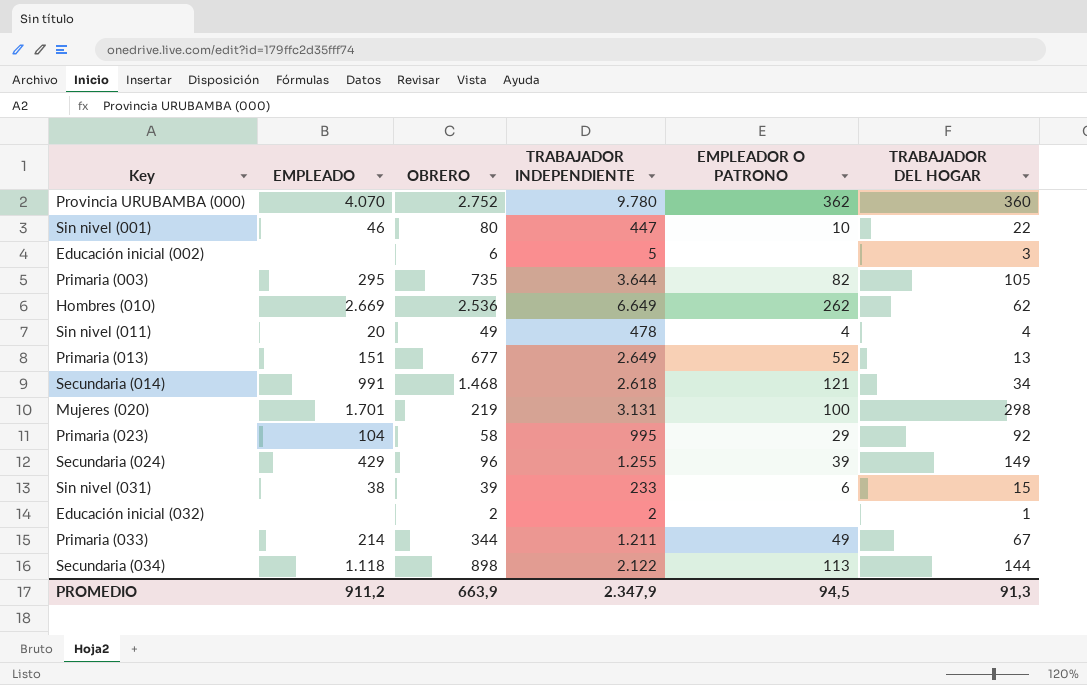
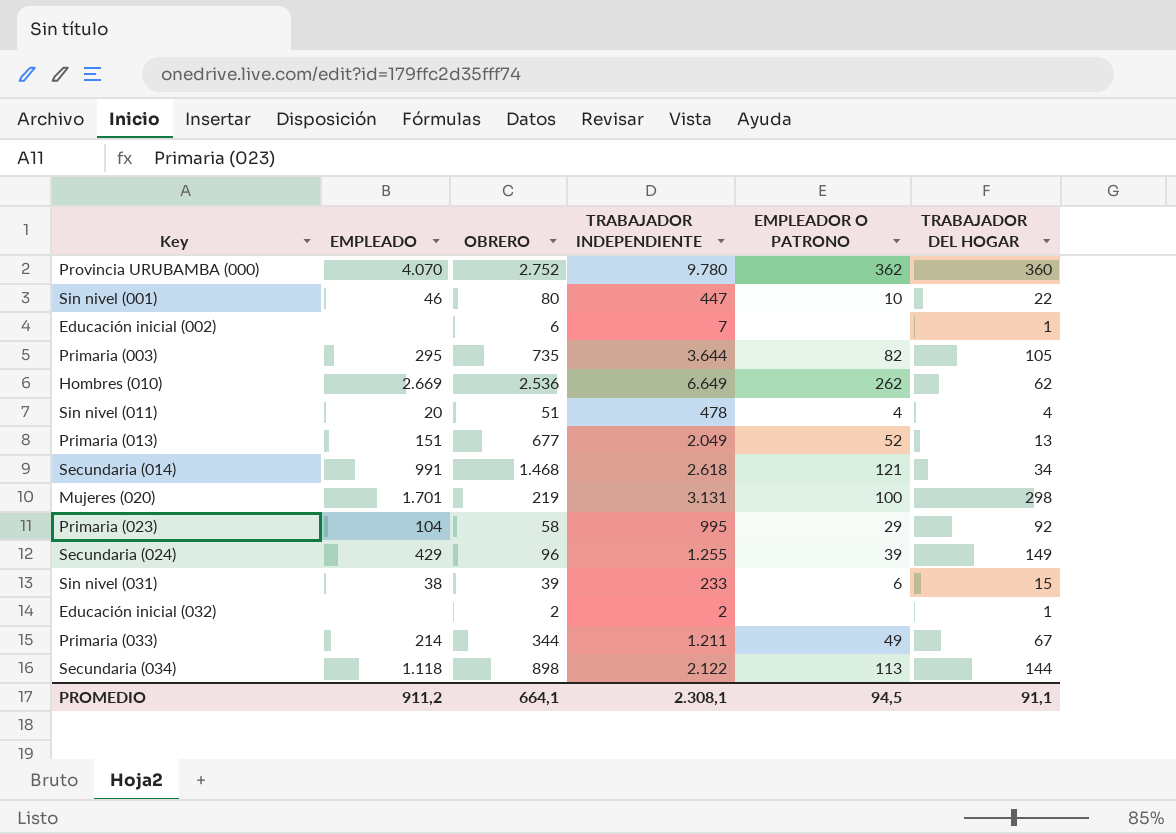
Educación inicial (002) | TRABAJADOR INDEPENDIENTE: 5 -> 7
Educación inicial (002) | TRABAJADOR DEL HOGAR: 3 -> 1
Sin nivel (011) | OBRERO: 49 -> 51
Primaria (013) | TRABAJADOR INDEPENDIENTE: 2.649 -> 2.049
PROMEDIO | OBRERO: 663,9 -> 664,1
PROMEDIO | TRABAJADOR INDEPENDIENTE: 2.347,9 -> 2.308,1
PROMEDIO | TRABAJADOR DEL HOGAR: 91,3 -> 91,1

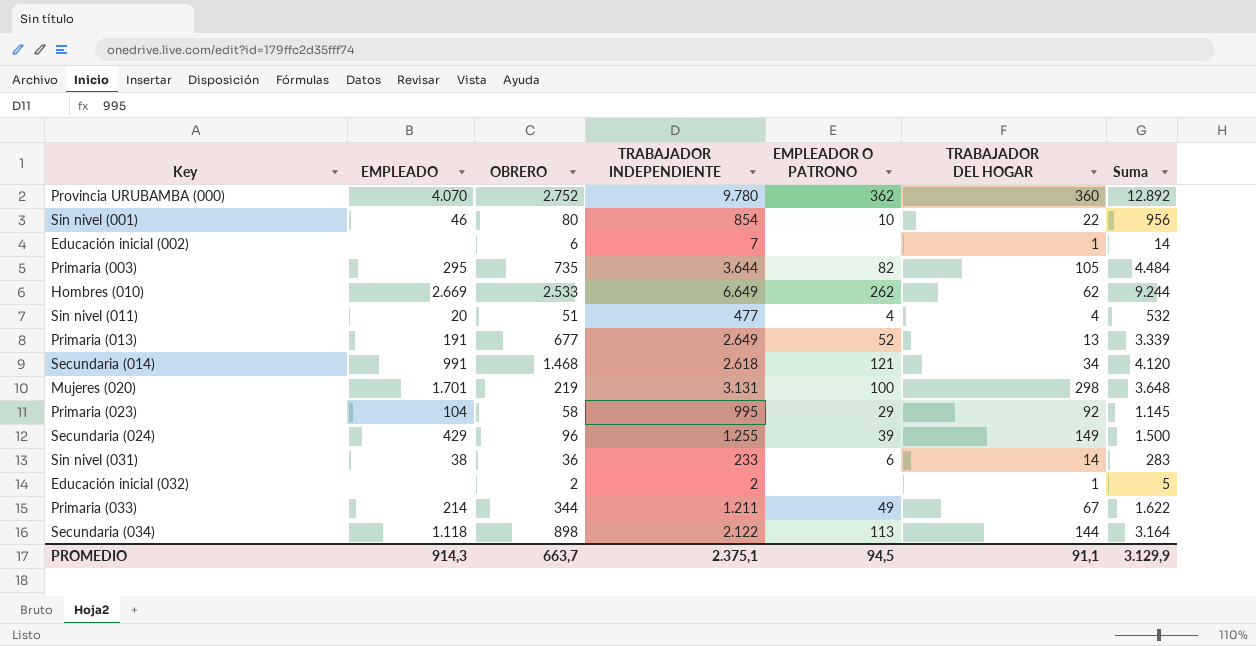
column Suma | formula: none -> [OBRERO] + [TRABAJADOR INDEPENDIENTE] + [TRABAJADOR DEL HOGAR]
Sin nivel (001) | TRABAJADOR INDEPENDIENTE: 447 -> 854
Hombres (010) | OBRERO: 2.536 -> 2.533
Sin nivel (011) | TRABAJADOR INDEPENDIENTE: 478 -> 477
Primaria (013) | EMPLEADO: 151 -> 191
Primaria (013) | TRABAJADOR INDEPENDIENTE: 2.049 -> 2.649
Sin nivel (031) | OBRERO: 39 -> 36
Sin nivel (031) | TRABAJADOR DEL HOGAR: 15 -> 14
PROMEDIO | EMPLEADO: 911,2 -> 914,3
PROMEDIO | OBRERO: 664,1 -> 663,7
PROMEDIO | TRABAJADOR INDEPENDIENTE: 2.308,1 -> 2.375,1

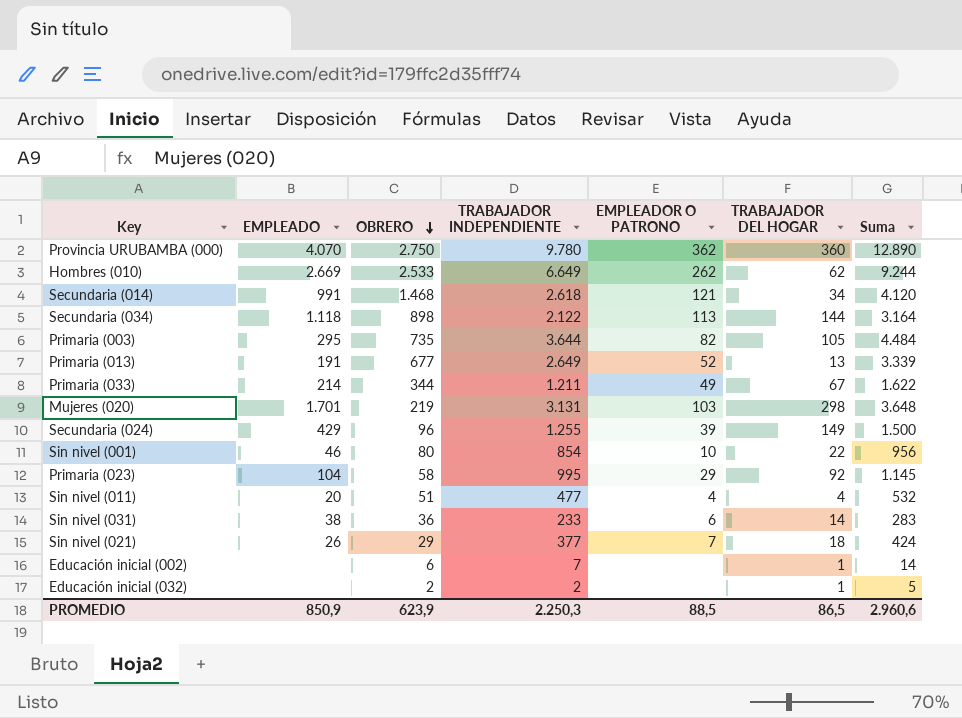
row order: none -> OBRERO descending
Provincia URUBAMBA (000) | OBRERO: 2.752 -> 2.750
Provincia URUBAMBA (000) | Suma: 12.892 -> 12.890
Mujeres (020) | EMPLEADOR O PATRONO: 100 -> 103
row Sin nivel (021): none -> 26 | 29 | 377 | 7 | 18 | 424
PROMEDIO | EMPLEADO: 914,3 -> 850,9
PROMEDIO | OBRERO: 663,7 -> 623,9
PROMEDIO | TRABAJADOR INDEPENDIENTE: 2.375,1 -> 2.250,3
PROMEDIO | EMPLEADOR O PATRONO: 94,5 -> 88,5
PROMEDIO | TRABAJADOR DEL HOGAR: 91,1 -> 86,5
PROMEDIO | Suma: 3.129,9 -> 2.960,6

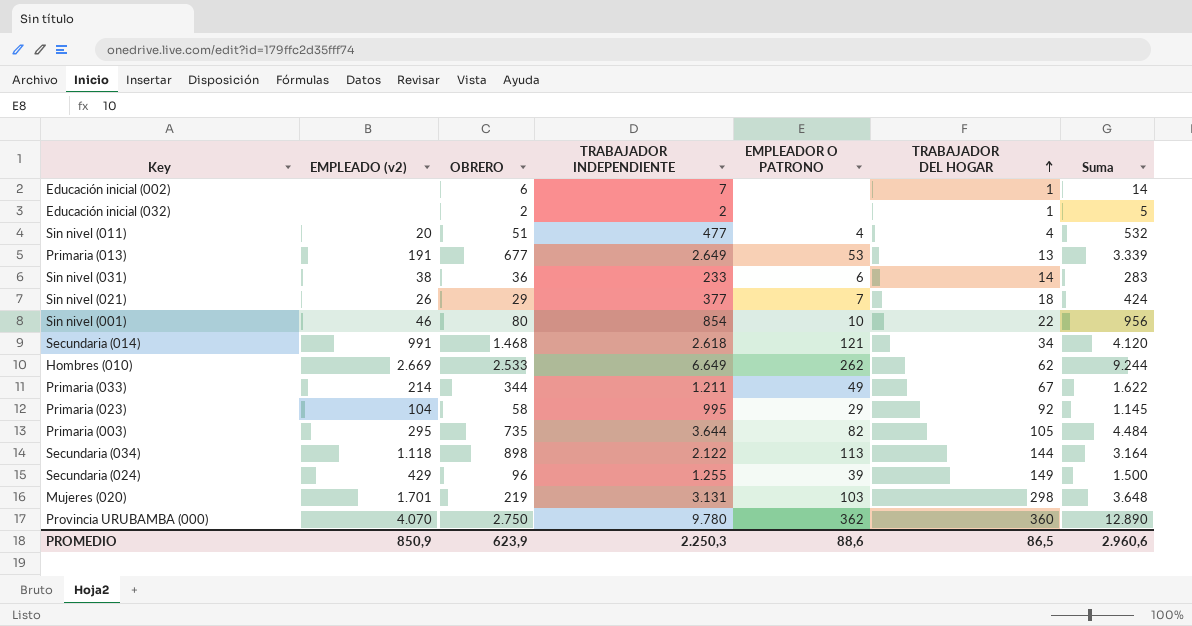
row order: OBRERO descending -> TRABAJADOR DEL HOGAR ascending
column name: EMPLEADO -> EMPLEADO (v2)
Primaria (013) | EMPLEADOR O PATRONO: 52 -> 53
PROMEDIO | EMPLEADOR O PATRONO: 88,5 -> 88,6

